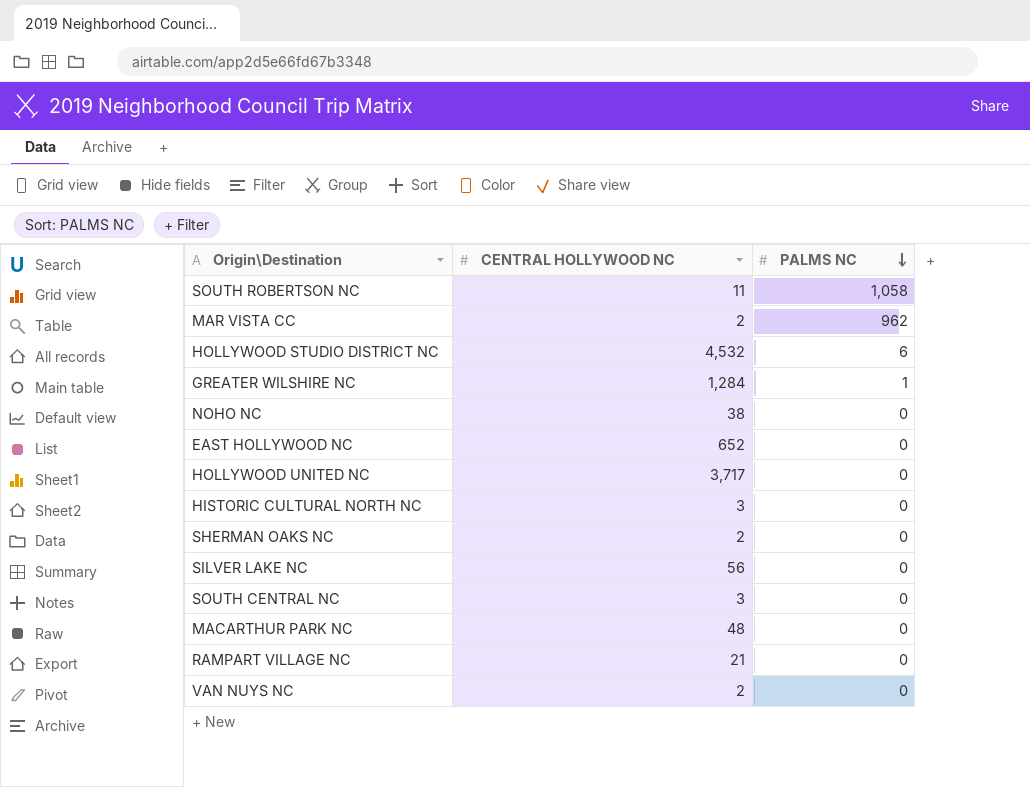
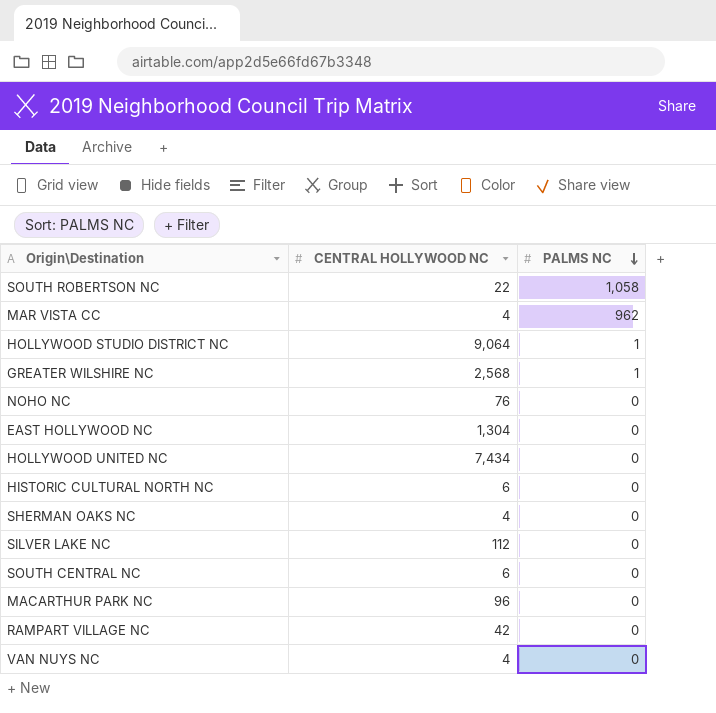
SOUTH ROBERTSON NC | CENTRAL HOLLYWOOD NC: 11 -> 22
MAR VISTA CC | CENTRAL HOLLYWOOD NC: 2 -> 4
HOLLYWOOD STUDIO DISTRICT NC | CENTRAL HOLLYWOOD NC: 4,532 -> 9,064
HOLLYWOOD STUDIO DISTRICT NC | PALMS NC: 6 -> 1
GREATER WILSHIRE NC | CENTRAL HOLLYWOOD NC: 1,284 -> 2,568
NOHO NC | CENTRAL HOLLYWOOD NC: 38 -> 76
EAST HOLLYWOOD NC | CENTRAL HOLLYWOOD NC: 652 -> 1,304
HOLLYWOOD UNITED NC | CENTRAL HOLLYWOOD NC: 3,717 -> 7,434
HISTORIC CULTURAL NORTH NC | CENTRAL HOLLYWOOD NC: 3 -> 6
SHERMAN OAKS NC | CENTRAL HOLLYWOOD NC: 2 -> 4
SILVER LAKE NC | CENTRAL HOLLYWOOD NC: 56 -> 112
SOUTH CENTRAL NC | CENTRAL HOLLYWOOD NC: 3 -> 6
MACARTHUR PARK NC | CENTRAL HOLLYWOOD NC: 48 -> 96
RAMPART VILLAGE NC | CENTRAL HOLLYWOOD NC: 21 -> 42
VAN NUYS NC | CENTRAL HOLLYWOOD NC: 2 -> 4

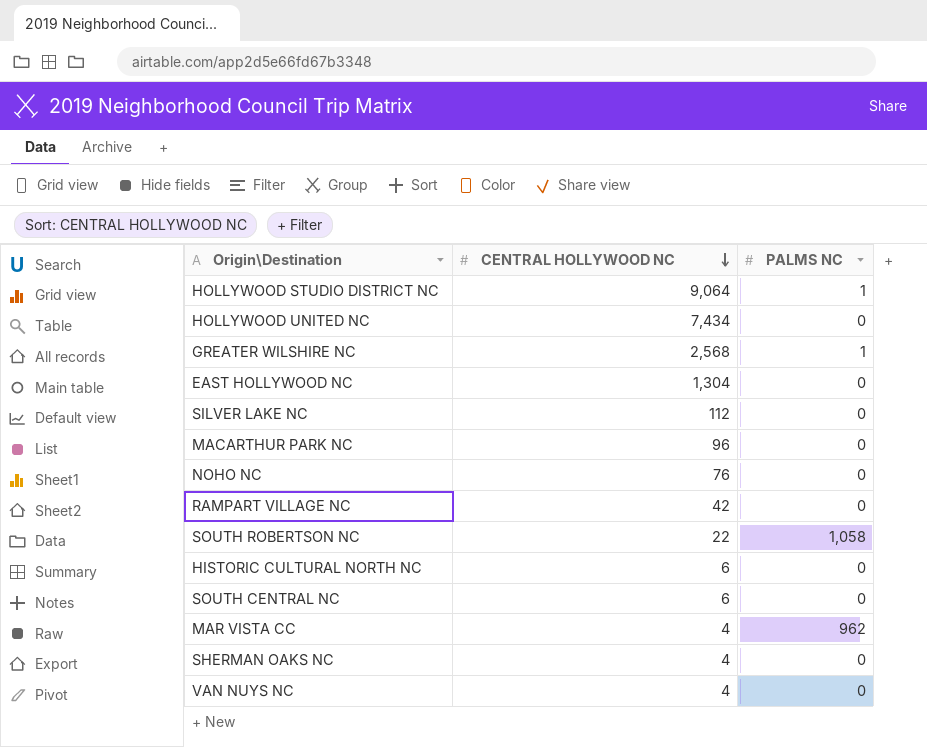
row order: PALMS NC descending -> CENTRAL HOLLYWOOD NC descending

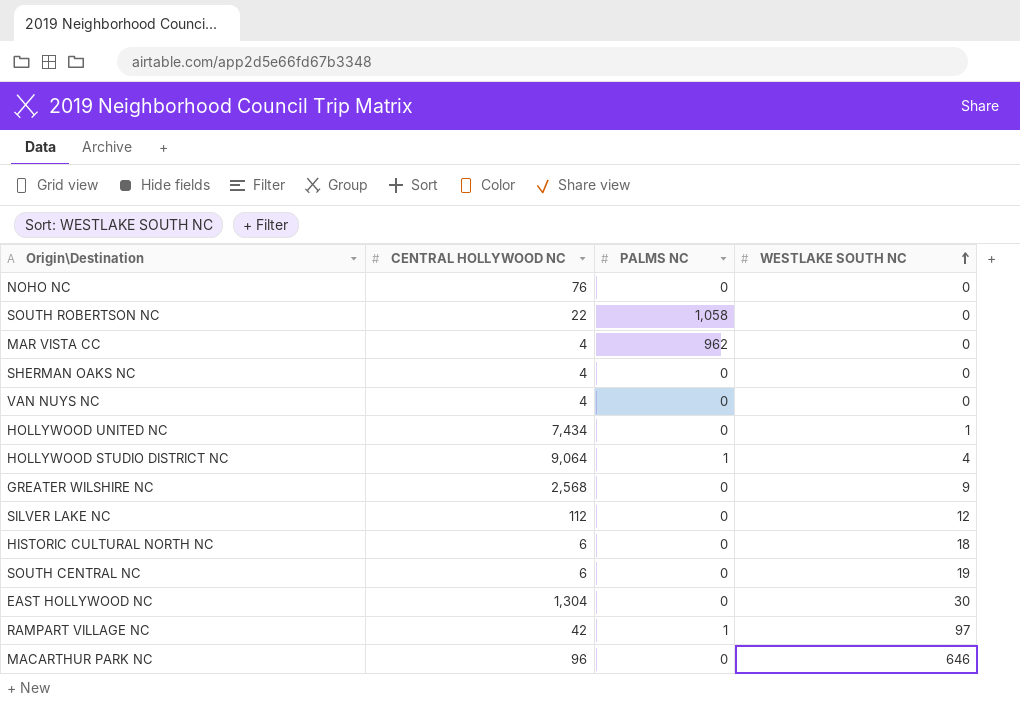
row order: CENTRAL HOLLYWOOD NC descending -> WESTLAKE SOUTH NC ascending
column WESTLAKE SOUTH NC | position: none -> 4
GREATER WILSHIRE NC | PALMS NC: 1 -> 0
RAMPART VILLAGE NC | PALMS NC: 0 -> 1

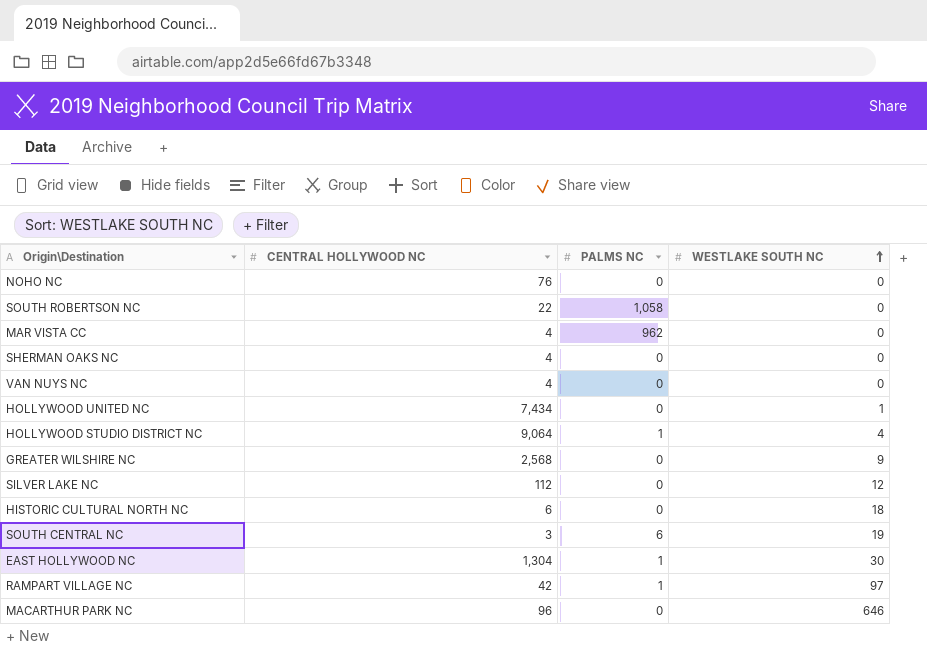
SOUTH CENTRAL NC | CENTRAL HOLLYWOOD NC: 6 -> 3
SOUTH CENTRAL NC | PALMS NC: 0 -> 6
EAST HOLLYWOOD NC | PALMS NC: 0 -> 1

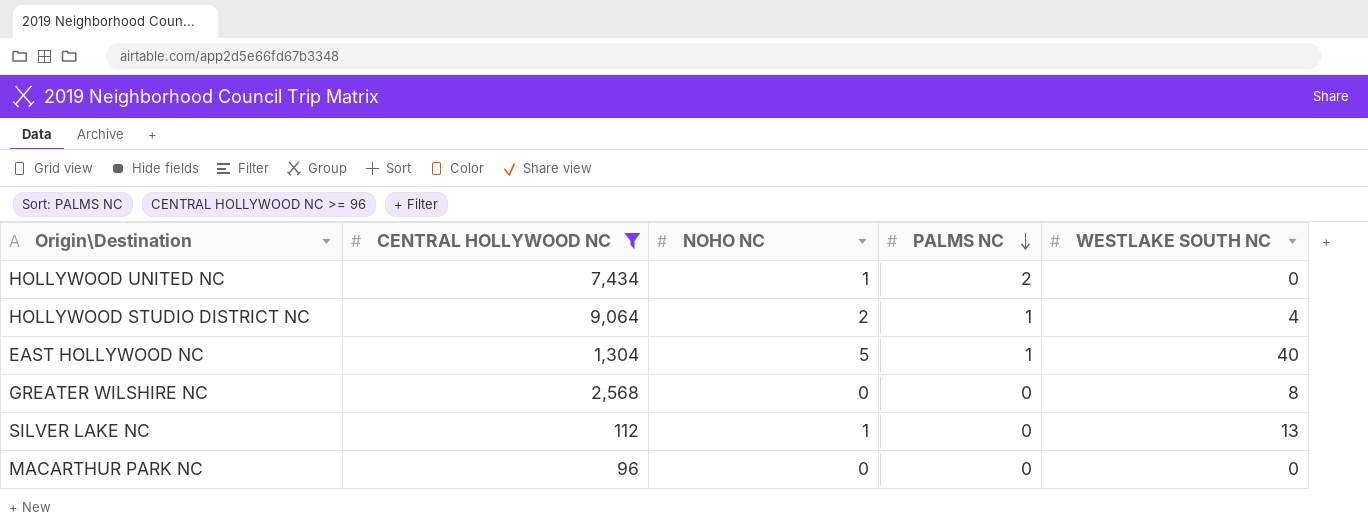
filter: none -> CENTRAL HOLLYWOOD NC >= 96
row order: WESTLAKE SOUTH NC ascending -> PALMS NC descending
column NOHO NC | position: none -> 3
HOLLYWOOD UNITED NC | PALMS NC: 0 -> 2
HOLLYWOOD UNITED NC | WESTLAKE SOUTH NC: 1 -> 0
EAST HOLLYWOOD NC | WESTLAKE SOUTH NC: 30 -> 40
GREATER WILSHIRE NC | WESTLAKE SOUTH NC: 9 -> 8
SILVER LAKE NC | WESTLAKE SOUTH NC: 12 -> 13
MACARTHUR PARK NC | WESTLAKE SOUTH NC: 646 -> 0

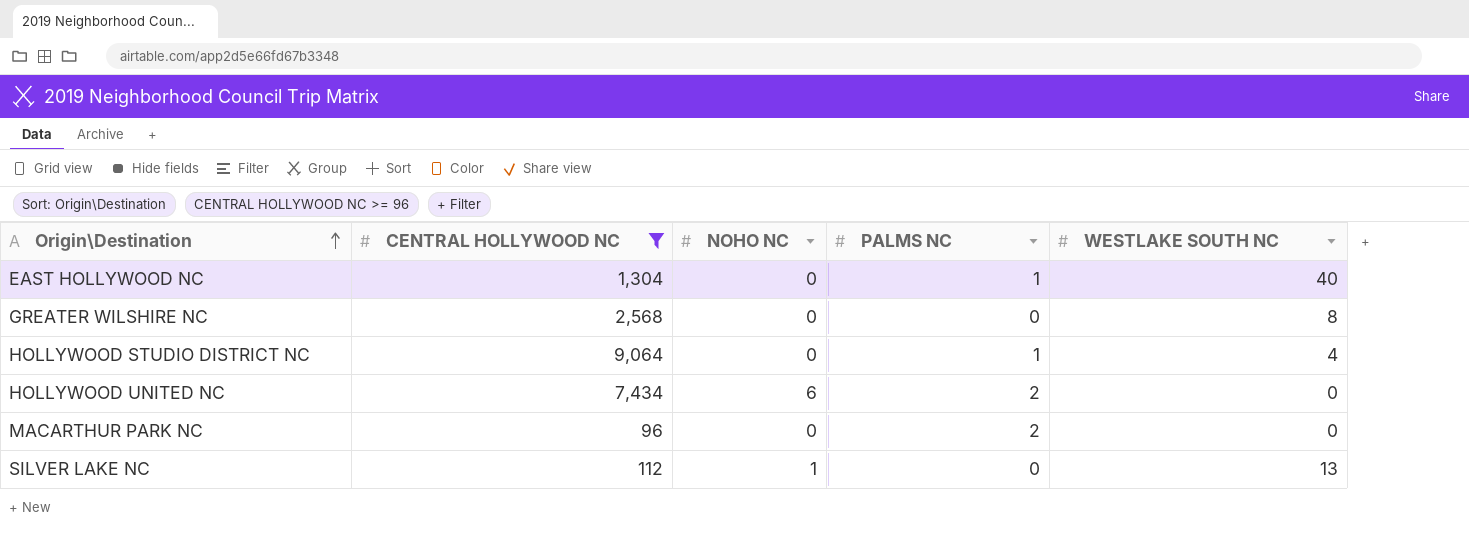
row order: PALMS NC descending -> Origin\Destination ascending
EAST HOLLYWOOD NC | NOHO NC: 5 -> 0
HOLLYWOOD STUDIO DISTRICT NC | NOHO NC: 2 -> 0
HOLLYWOOD UNITED NC | NOHO NC: 1 -> 6
MACARTHUR PARK NC | PALMS NC: 0 -> 2

